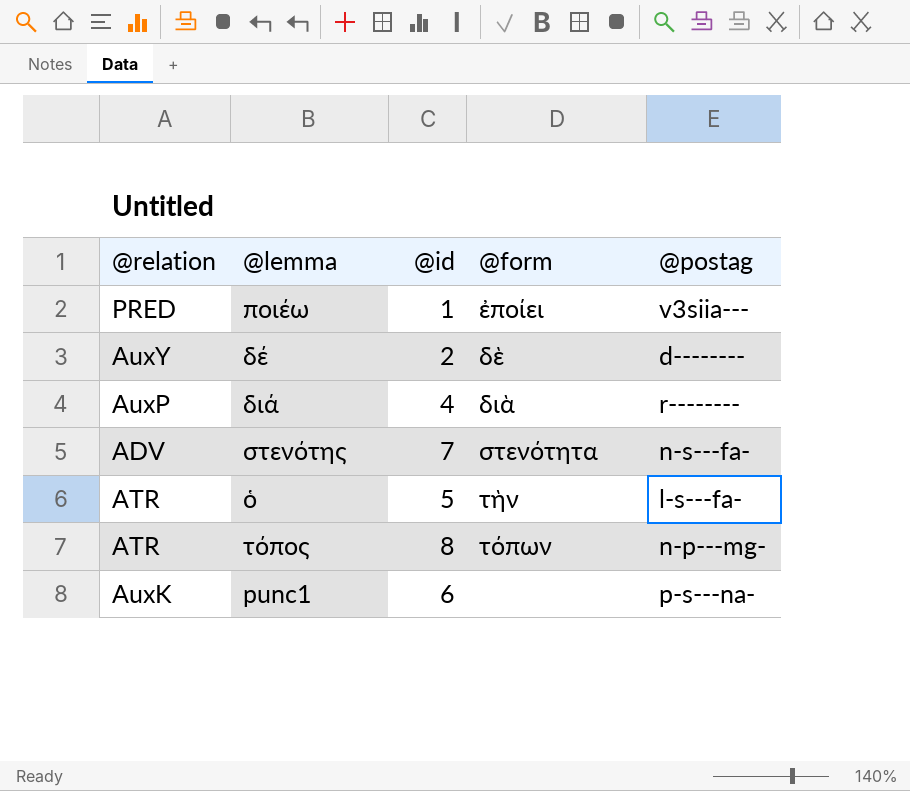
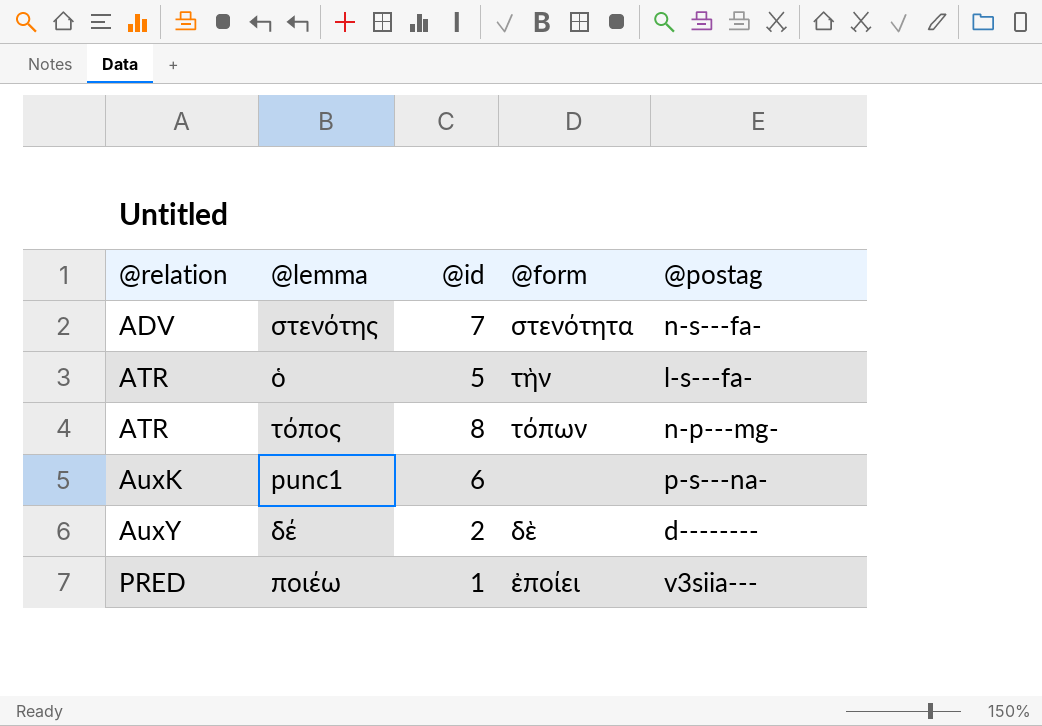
row order: none -> @relation ascending
row διά: AuxP | 4 | διὰ | r-------- -> none

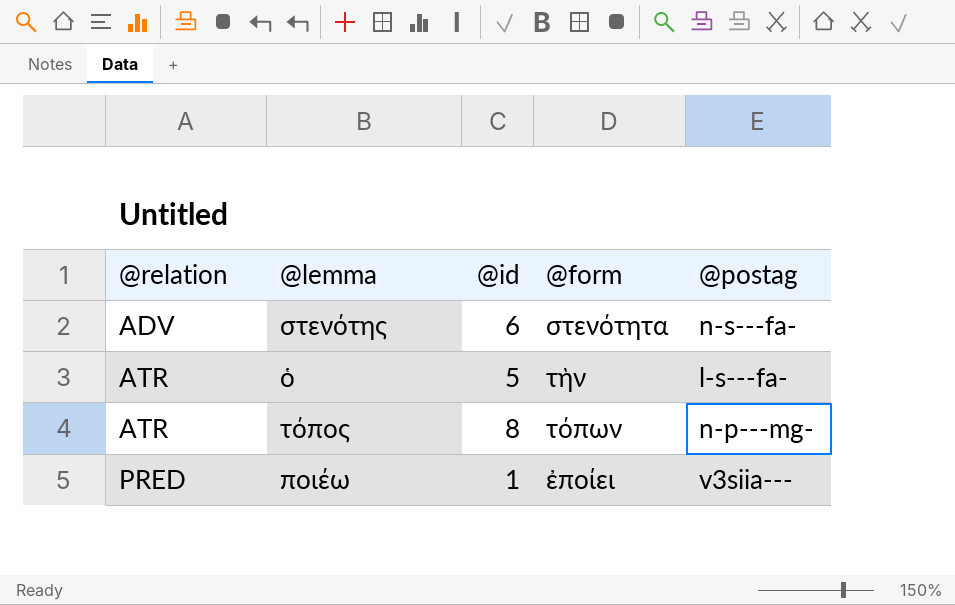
row punc1: AuxK | 6 | none | p-s---na- -> none
row δέ: AuxY | 2 | δὲ | d-------- -> none
στενότης | @id: 7 -> 6

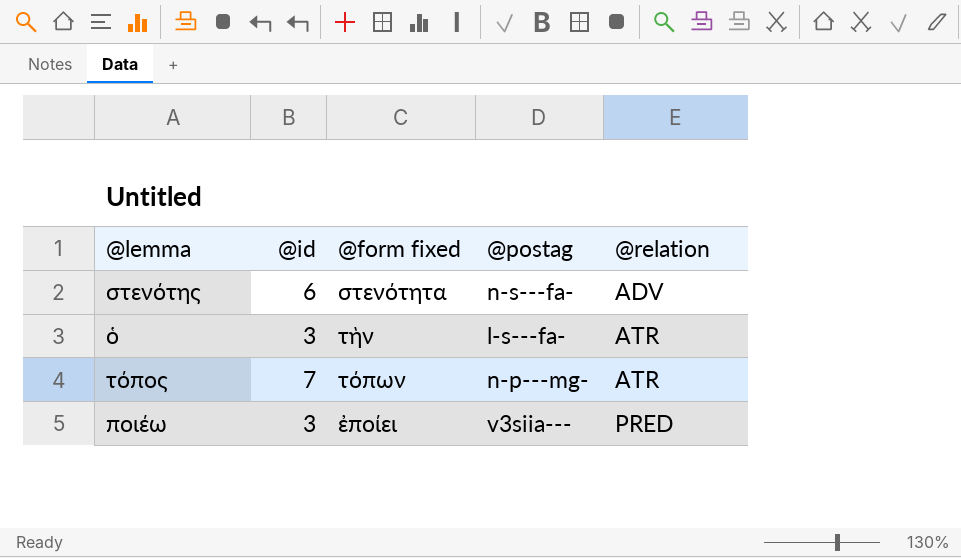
column name: @form -> @form fixed
column @relation | position: 1 -> 5
ὁ | @id: 5 -> 3
τόπος | @id: 8 -> 7
ποιέω | @id: 1 -> 3

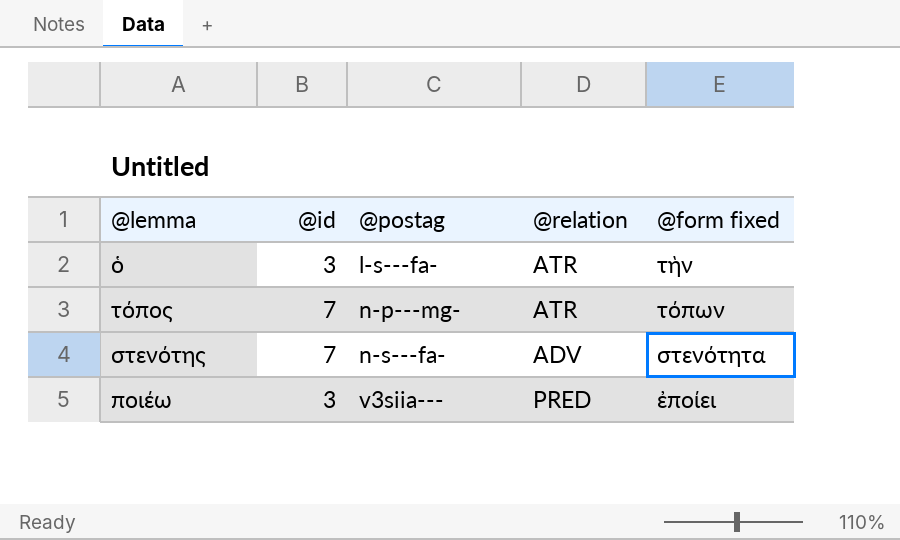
row order: @relation ascending -> @postag ascending
column @form fixed | position: 3 -> 5
στενότης | @id: 6 -> 7

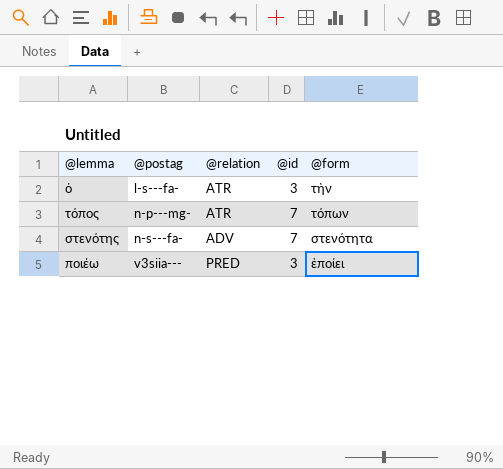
column @id | position: 2 -> 4
column name: @form fixed -> @form

